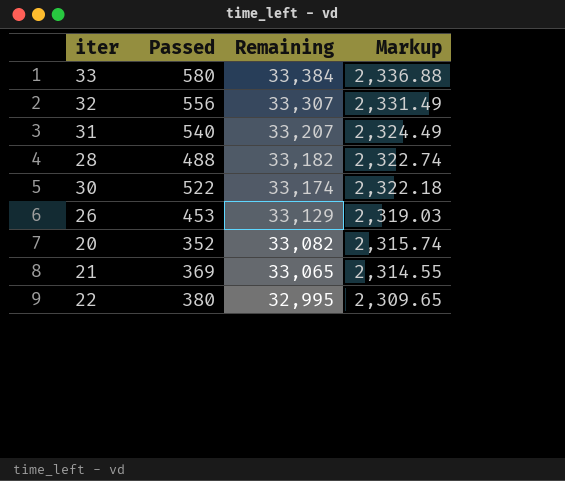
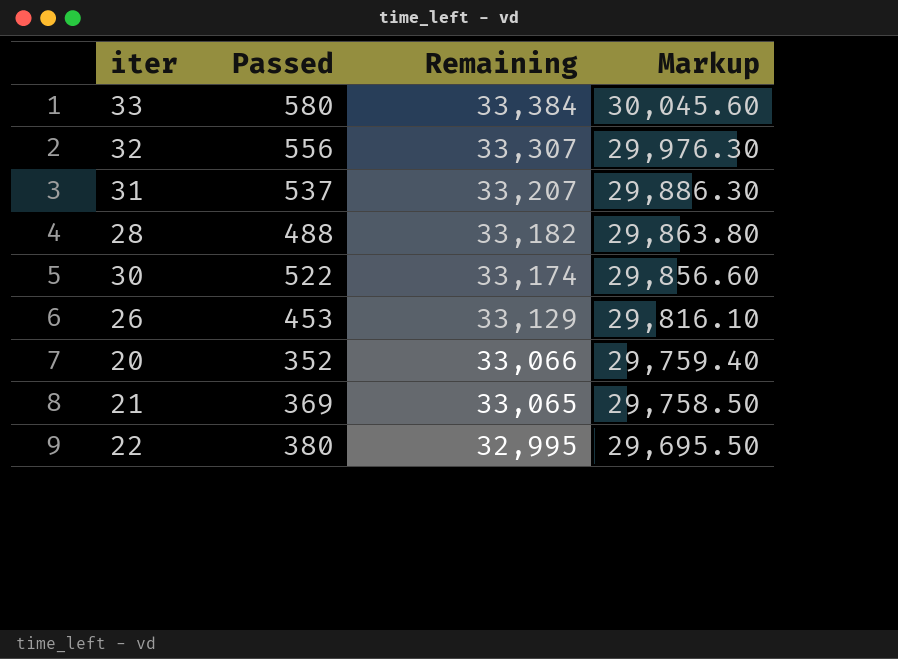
column Markup | formula: [Remaining] * 0.07 -> [Remaining] * 0.9
31 | Passed: 540 -> 537
20 | Remaining: 33,082 -> 33,066

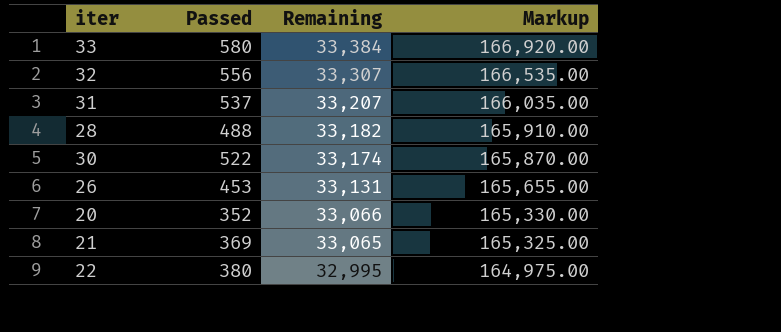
column Markup | formula: [Remaining] * 0.9 -> [Remaining] * 5
26 | Remaining: 33,129 -> 33,131

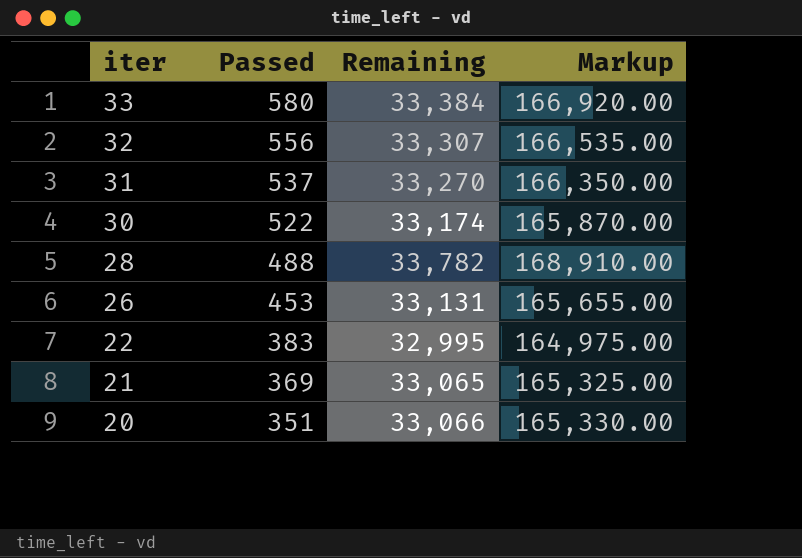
row order: Remaining descending -> iter descending
31 | Remaining: 33,207 -> 33,270
31 | Markup: 166,035.00 -> 166,350.00
28 | Remaining: 33,182 -> 33,782
28 | Markup: 165,910.00 -> 168,910.00
22 | Passed: 380 -> 383
20 | Passed: 352 -> 351

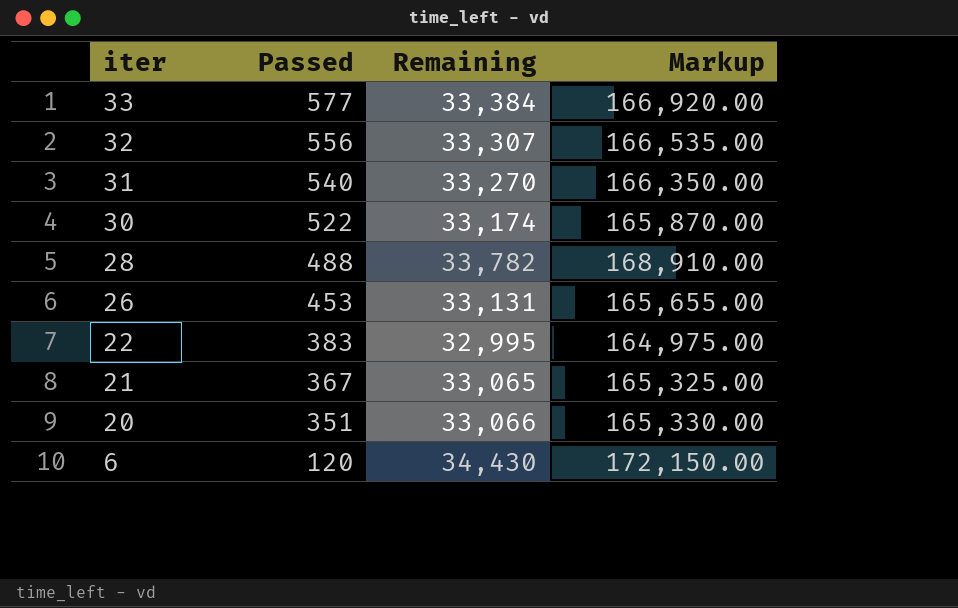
33 | Passed: 580 -> 577
31 | Passed: 537 -> 540
21 | Passed: 369 -> 367
row 6: none -> 120 | 34,430 | 172,150.00

